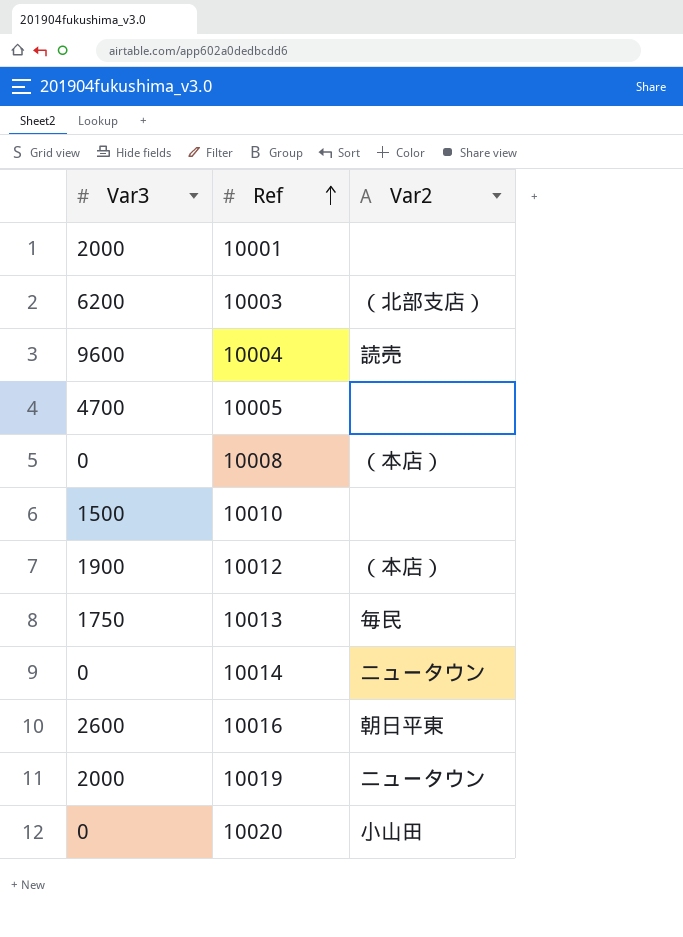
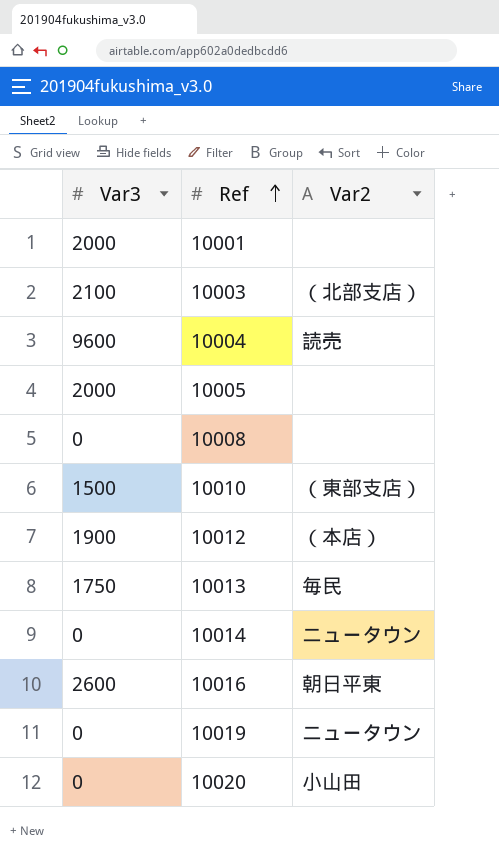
10003 | Var3: 6200 -> 2100
10005 | Var3: 4700 -> 2000
10008 | Var2: （本店） -> none
10010 | Var2: none -> （東部支店）
10019 | Var3: 2000 -> 0

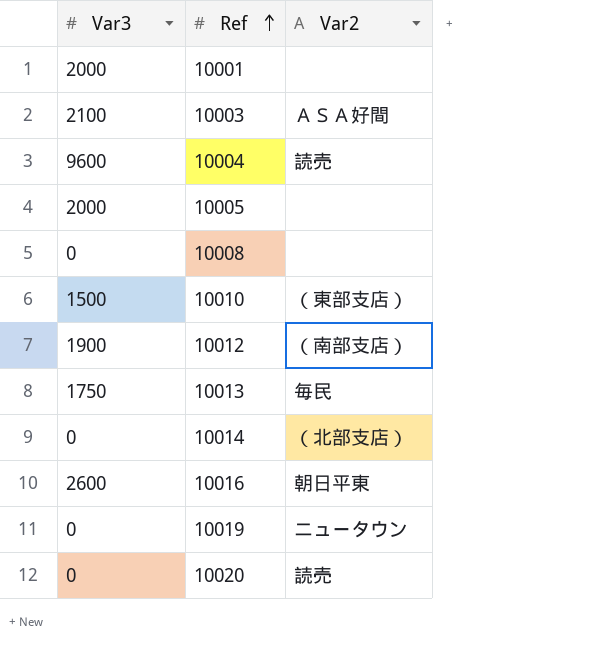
10003 | Var2: （北部支店） -> ＡＳＡ好間
10012 | Var2: （本店） -> （南部支店）
10014 | Var2: ニュータウン -> （北部支店）
10020 | Var2: 小山田 -> 読売

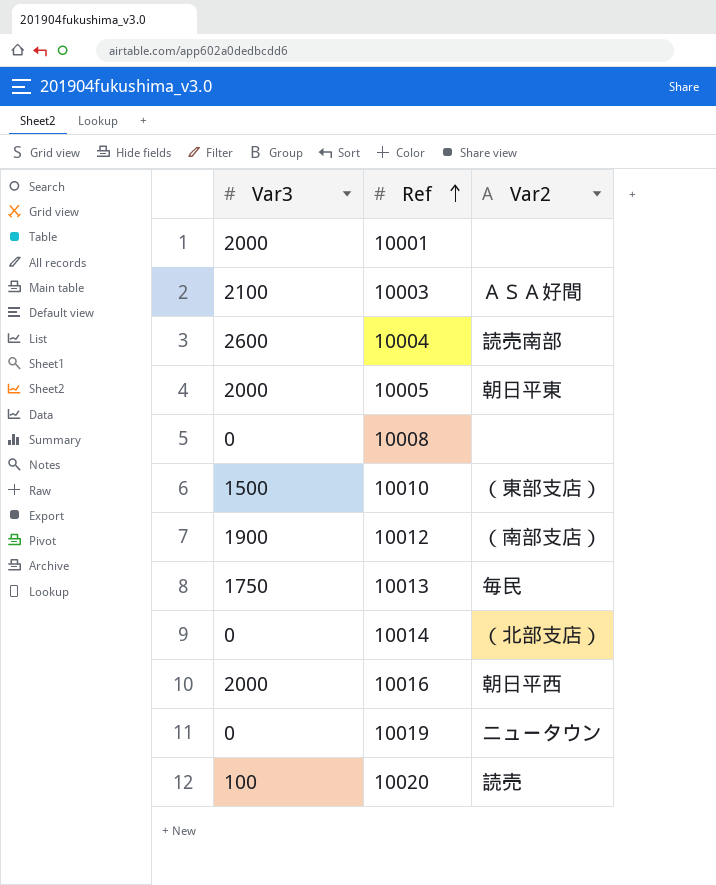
10004 | Var3: 9600 -> 2600
10004 | Var2: 読売 -> 読売南部
10005 | Var2: none -> 朝日平東
10016 | Var3: 2600 -> 2000
10016 | Var2: 朝日平東 -> 朝日平西
10020 | Var3: 0 -> 100

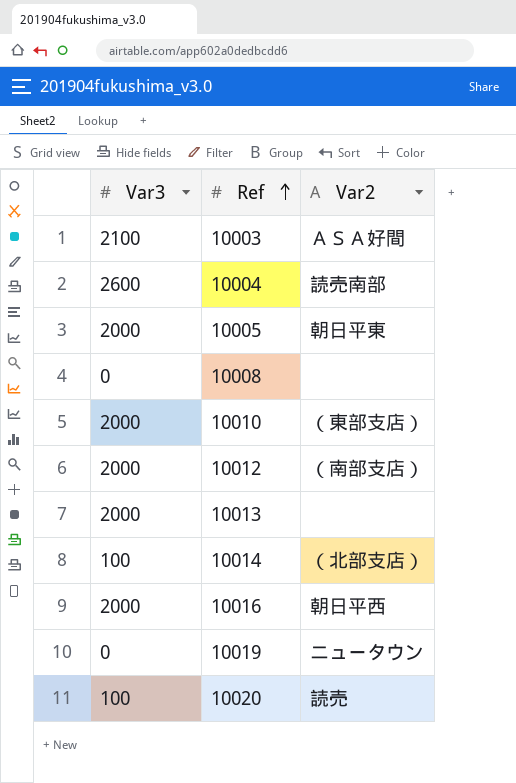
row 10001: 2000 | none -> none
10010 | Var3: 1500 -> 2000
10012 | Var3: 1900 -> 2000
10013 | Var3: 1750 -> 2000
10013 | Var2: 毎民 -> none
10014 | Var3: 0 -> 100

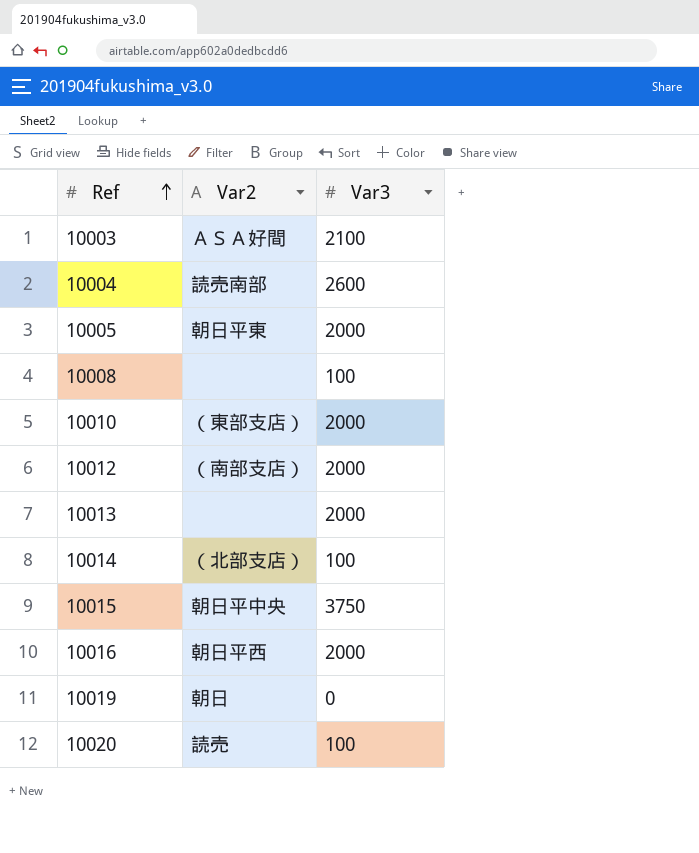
column Var3 | position: 1 -> 3
10008 | Var3: 0 -> 100
row 10015: none -> 朝日平中央 | 3750
10019 | Var2: ニュータウン -> 朝日

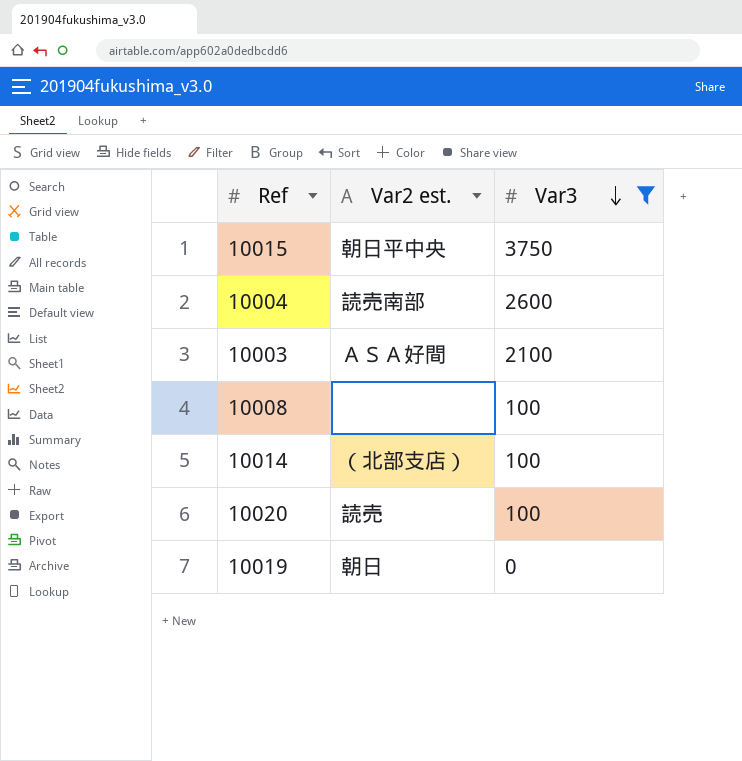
filter: none -> Var3 != 2000
row order: Ref ascending -> Var3 descending
column name: Var2 -> Var2 est.

